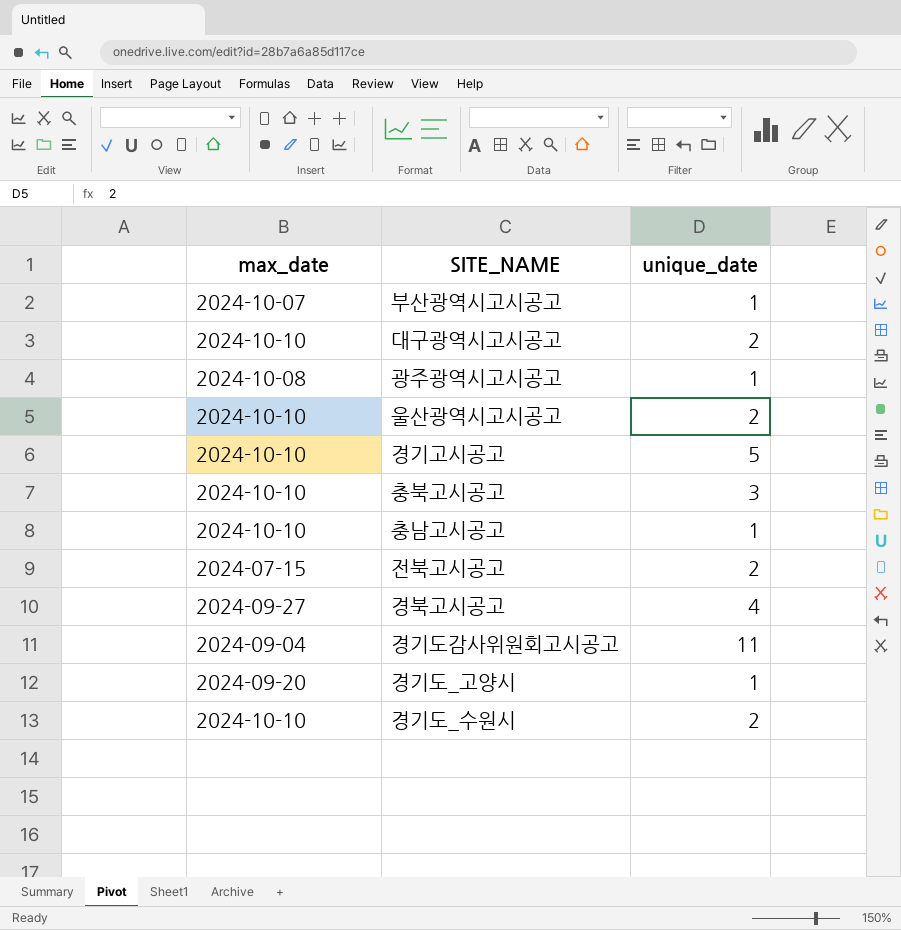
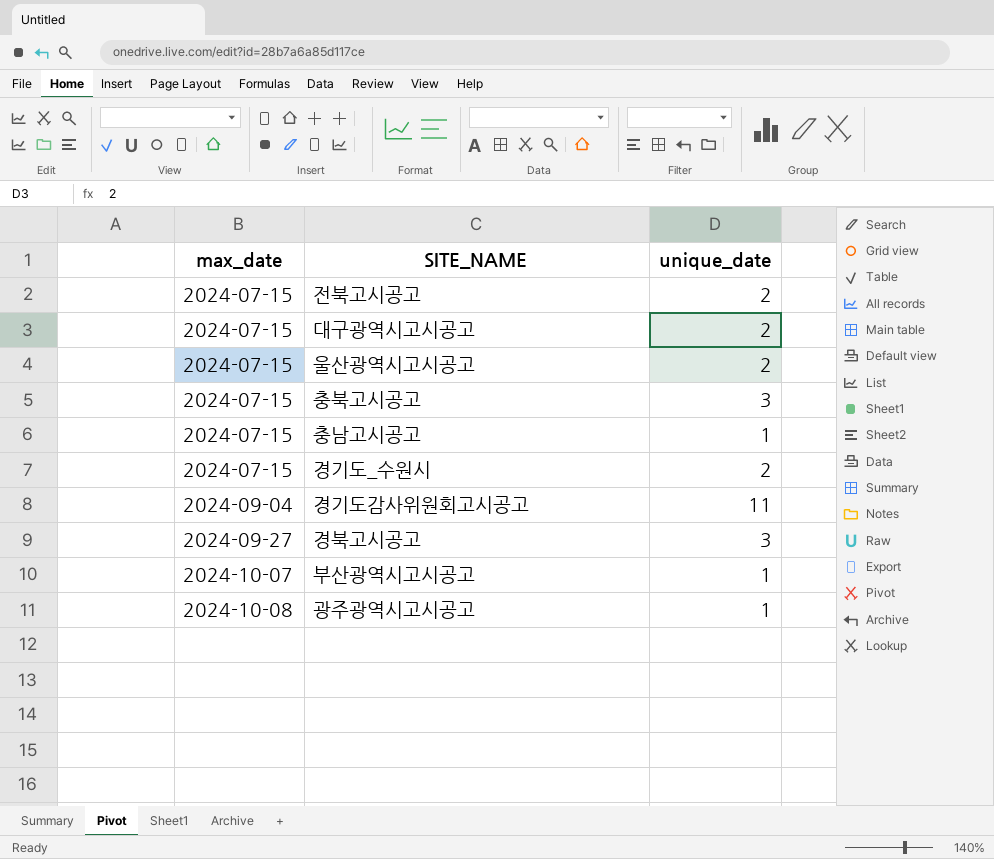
row order: none -> max_date ascending
row 경기고시공고: 2024-10-10 | 5 -> none
row 경기도_고양시: 2024-09-20 | 1 -> none
대구광역시고시공고 | max_date: 2024-10-10 -> 2024-07-15
울산광역시고시공고 | max_date: 2024-10-10 -> 2024-07-15
충북고시공고 | max_date: 2024-10-10 -> 2024-07-15
충남고시공고 | max_date: 2024-10-10 -> 2024-07-15
경기도_수원시 | max_date: 2024-10-10 -> 2024-07-15
경북고시공고 | unique_date: 4 -> 3

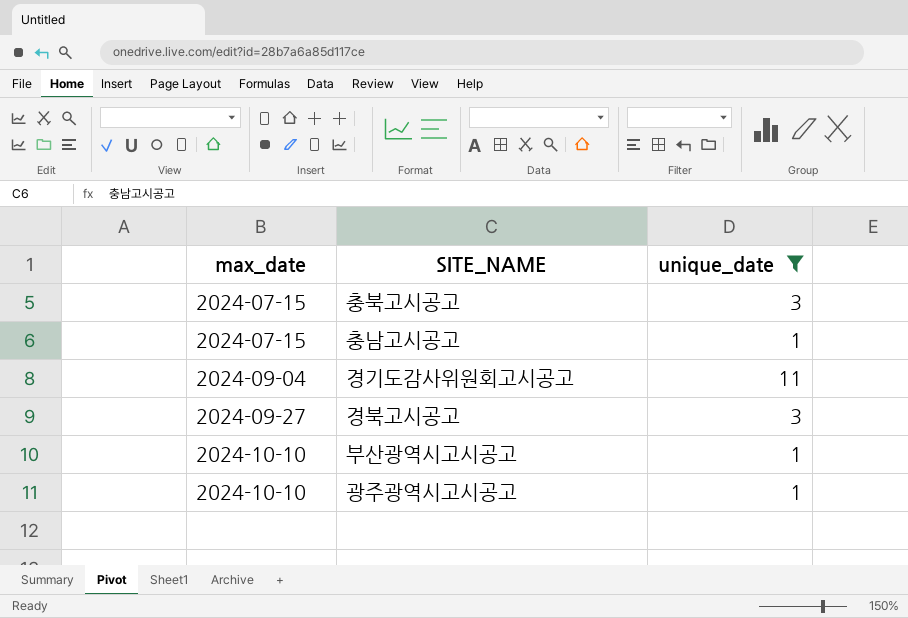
filter: none -> unique_date != 2
부산광역시고시공고 | max_date: 2024-10-07 -> 2024-10-10
광주광역시고시공고 | max_date: 2024-10-08 -> 2024-10-10

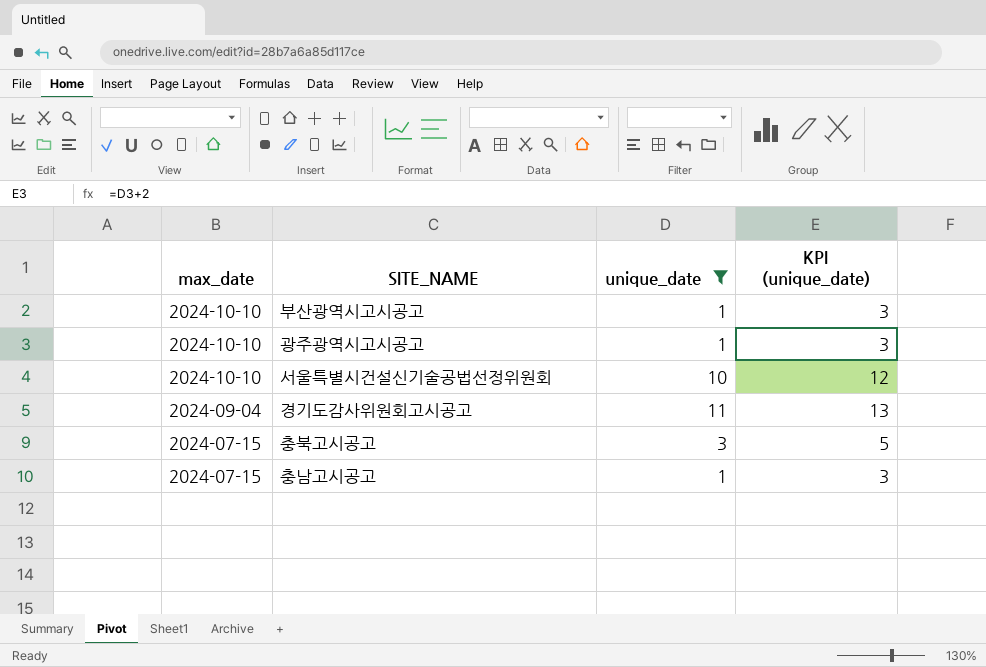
row order: max_date ascending -> max_date descending
column KPI (unique_date) | formula: none -> [unique_date] + 2
row 경북고시공고: 2024-09-27 | 3 -> none
row 서울특별시건설신기술공법선정위원회: none -> 2024-10-10 | 10 | 12

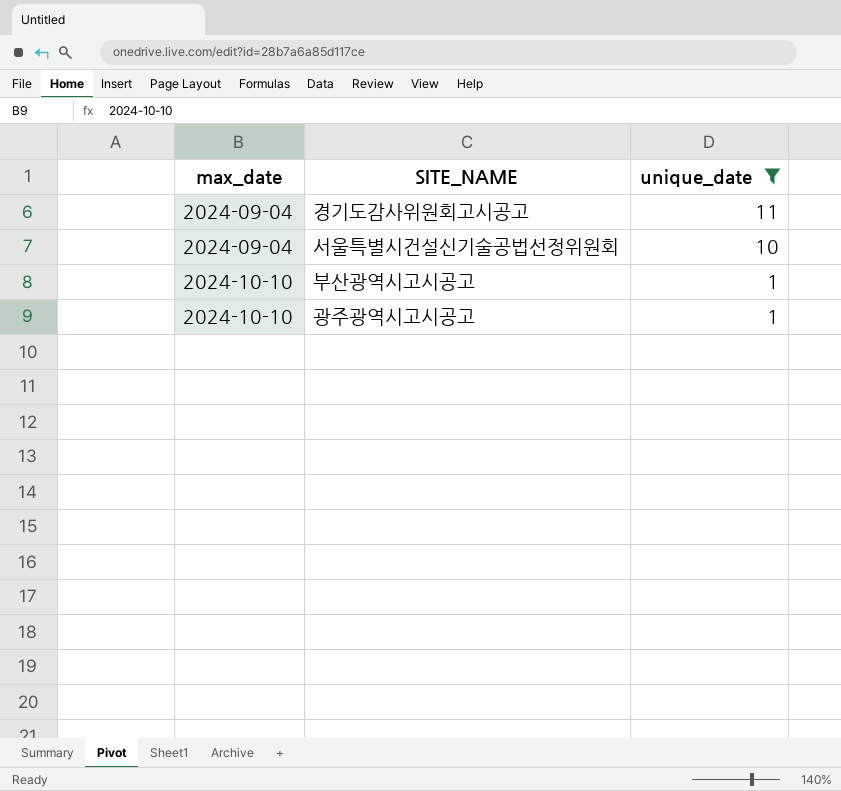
row order: max_date descending -> max_date ascending
column KPI (unique_date) | formula: [unique_date] + 2 -> none
row 충북고시공고: 2024-07-15 | 3 | 5 -> none
row 충남고시공고: 2024-07-15 | 1 | 3 -> none
서울특별시건설신기술공법선정위원회 | max_date: 2024-10-10 -> 2024-09-04

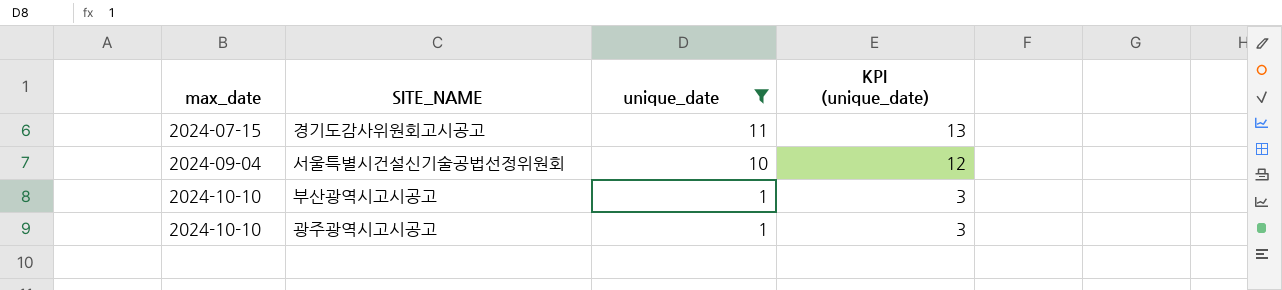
column KPI (unique_date) | formula: none -> [unique_date] + 2
경기도감사위원회고시공고 | max_date: 2024-09-04 -> 2024-07-15

